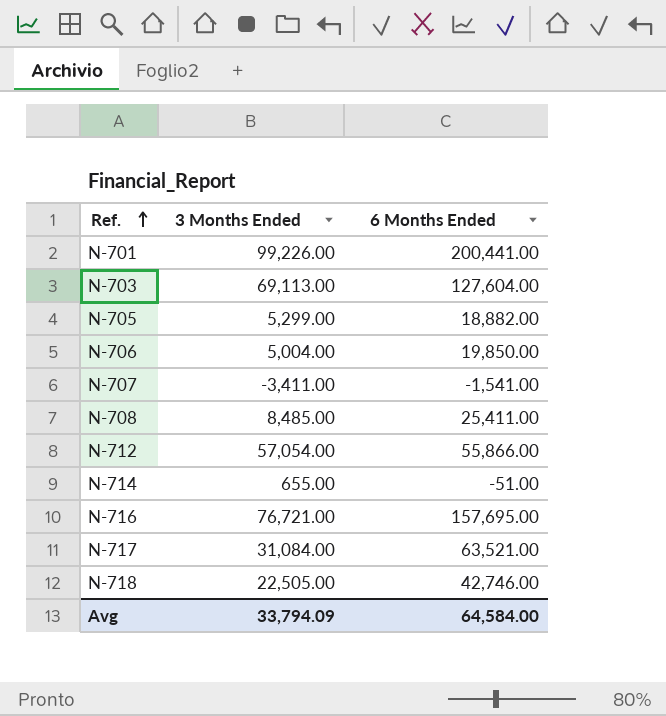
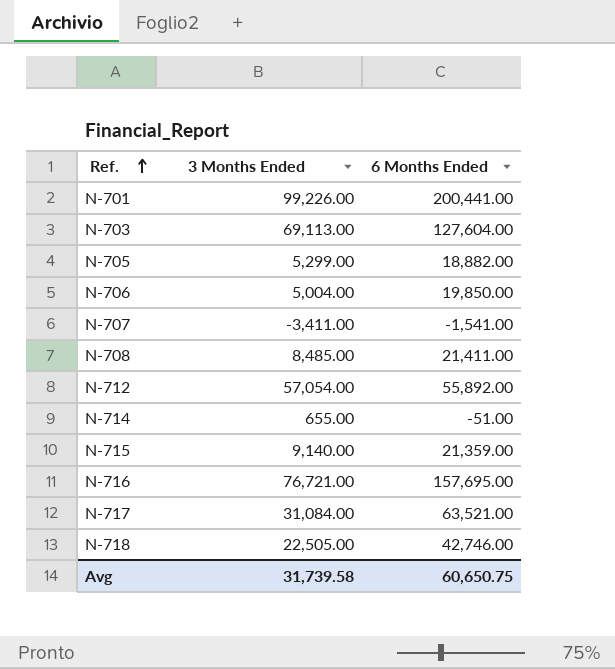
N-708 | 6 Months Ended: 25,411.00 -> 21,411.00
N-712 | 6 Months Ended: 55,866.00 -> 55,892.00
row N-715: none -> 9,140.00 | 21,359.00
Avg | 3 Months Ended: 33,794.09 -> 31,739.58
Avg | 6 Months Ended: 64,584.00 -> 60,650.75

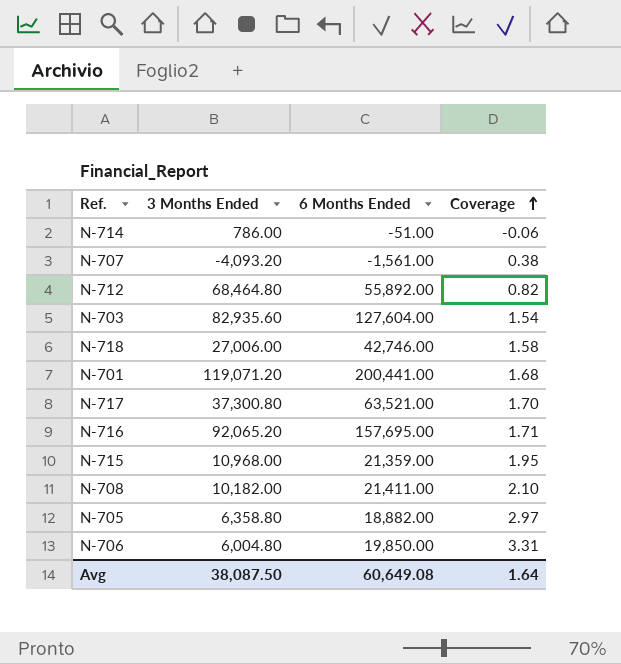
row order: Ref. ascending -> Coverage ascending
column Coverage | formula: none -> [6 Months Ended] / [3 Months Ended]
N-714 | 3 Months Ended: 655.00 -> 786.00
N-707 | 3 Months Ended: -3,411.00 -> -4,093.20
N-707 | 6 Months Ended: -1,541.00 -> -1,561.00
N-712 | 3 Months Ended: 57,054.00 -> 68,464.80
N-703 | 3 Months Ended: 69,113.00 -> 82,935.60
N-718 | 3 Months Ended: 22,505.00 -> 27,006.00
N-701 | 3 Months Ended: 99,226.00 -> 119,071.20
N-717 | 3 Months Ended: 31,084.00 -> 37,300.80
N-716 | 3 Months Ended: 76,721.00 -> 92,065.20
N-715 | 3 Months Ended: 9,140.00 -> 10,968.00
N-708 | 3 Months Ended: 8,485.00 -> 10,182.00
N-705 | 3 Months Ended: 5,299.00 -> 6,358.80
N-706 | 3 Months Ended: 5,004.00 -> 6,004.80
Avg | 3 Months Ended: 31,739.58 -> 38,087.50
Avg | 6 Months Ended: 60,650.75 -> 60,649.08

